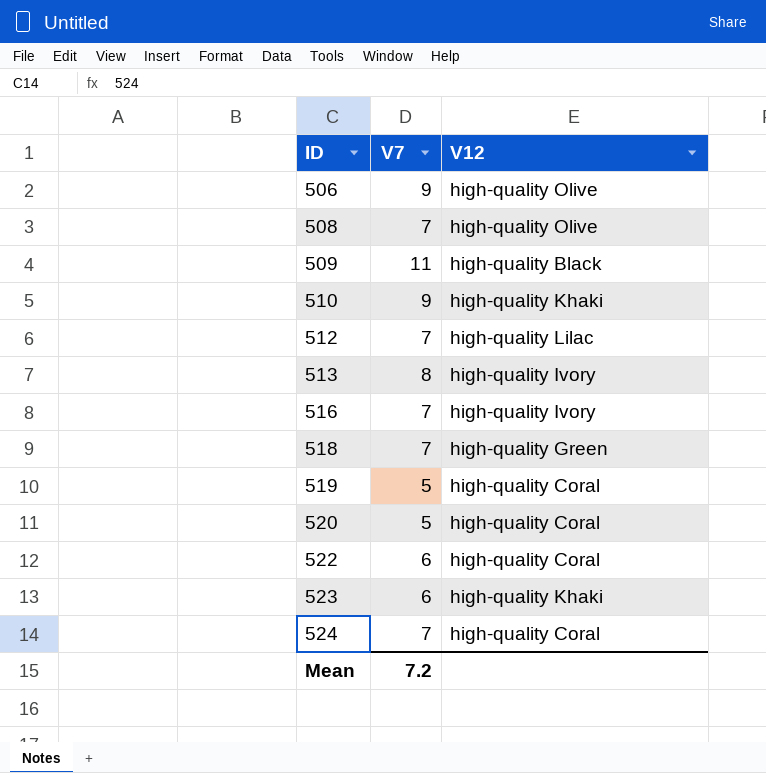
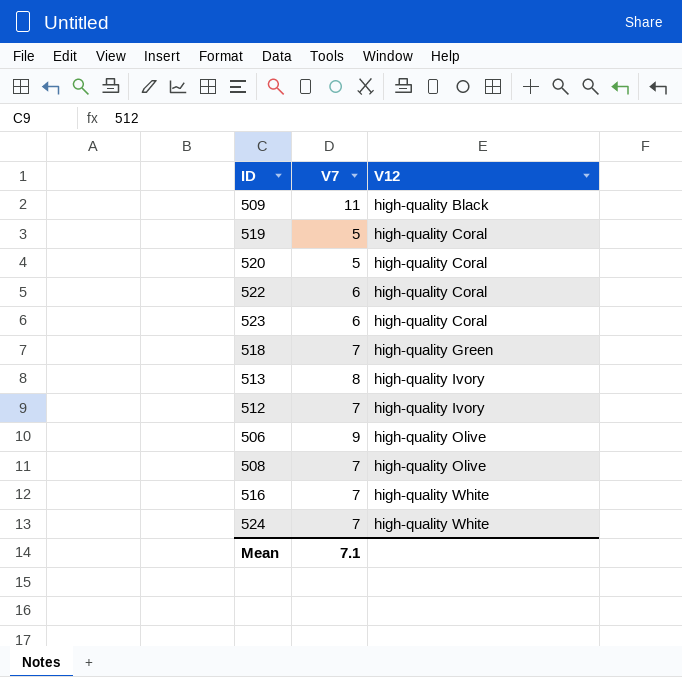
row order: ID ascending -> V12 ascending
row 510: 9 | high-quality Khaki -> none
523 | V12: high-quality Khaki -> high-quality Coral
512 | V12: high-quality Lilac -> high-quality Ivory
516 | V12: high-quality Ivory -> high-quality White
524 | V12: high-quality Coral -> high-quality White
Mean | V7: 7.2 -> 7.1

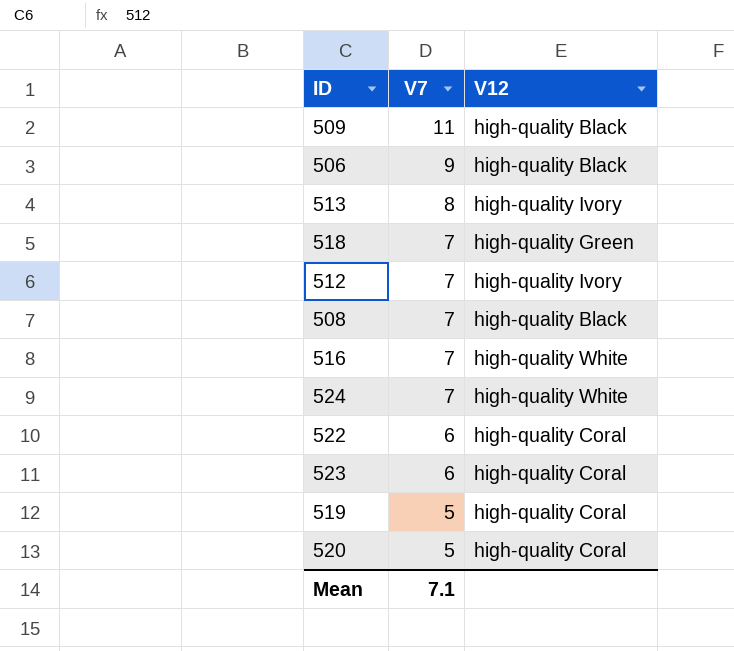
row order: V12 ascending -> V7 descending
506 | V12: high-quality Olive -> high-quality Black
508 | V12: high-quality Olive -> high-quality Black

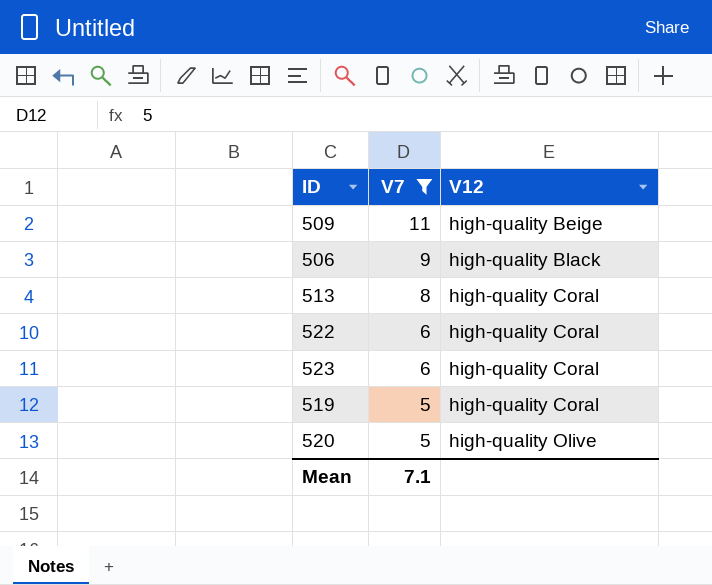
filter: none -> V7 != 7
509 | V12: high-quality Black -> high-quality Beige
513 | V12: high-quality Ivory -> high-quality Coral
520 | V12: high-quality Coral -> high-quality Olive

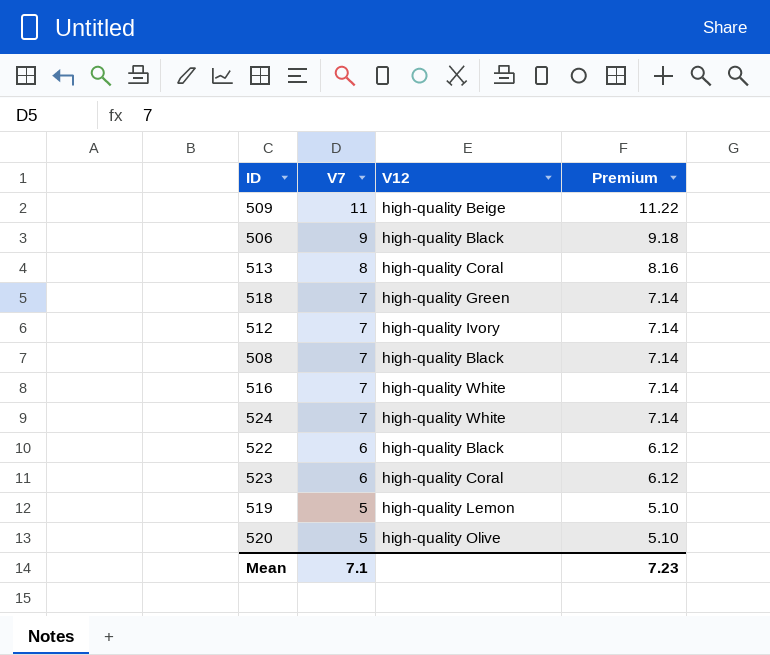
filter: V7 != 7 -> none
column Premium | formula: none -> [V7] * 1.02
522 | V12: high-quality Coral -> high-quality Black
519 | V12: high-quality Coral -> high-quality Lemon

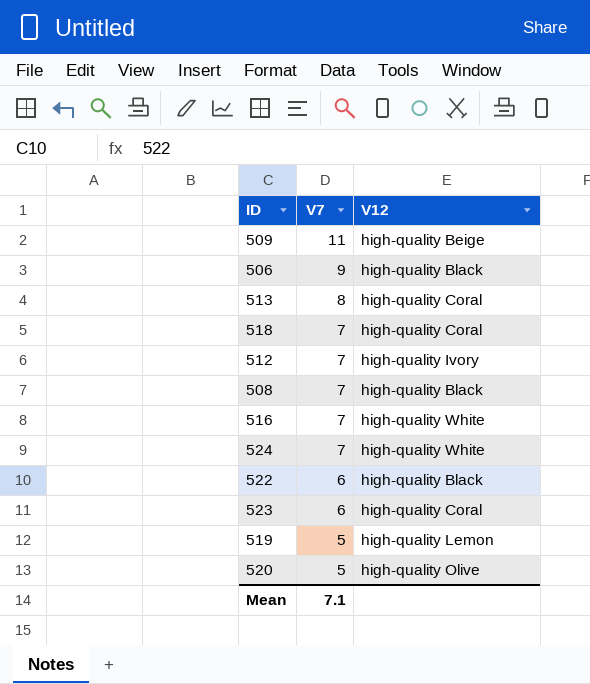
column Premium | formula: [V7] * 1.02 -> none
518 | V12: high-quality Green -> high-quality Coral

